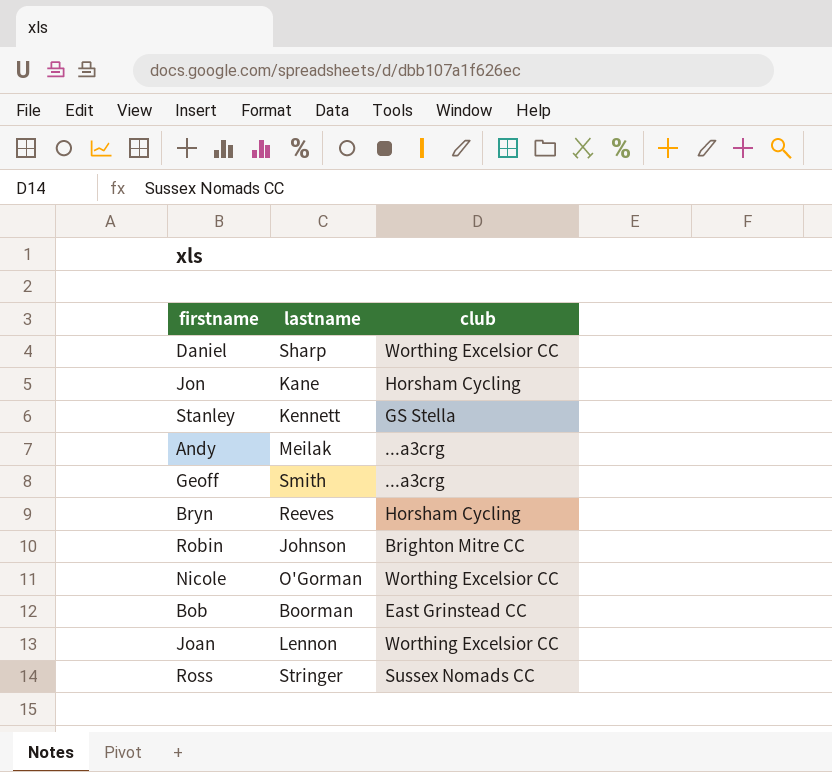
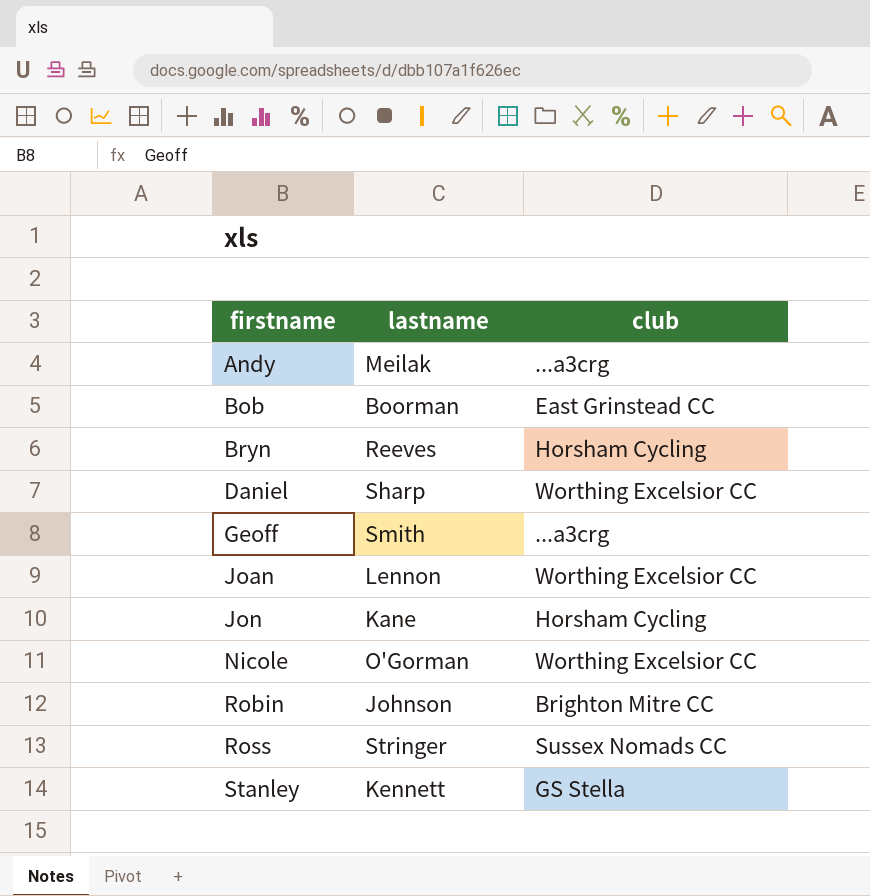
row order: none -> firstname ascending

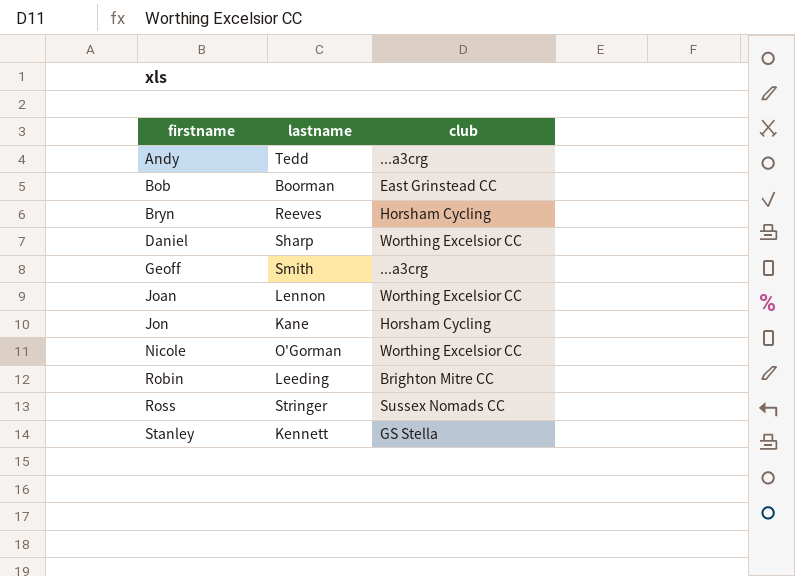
Andy | lastname: Meilak -> Tedd
Robin | lastname: Johnson -> Leeding

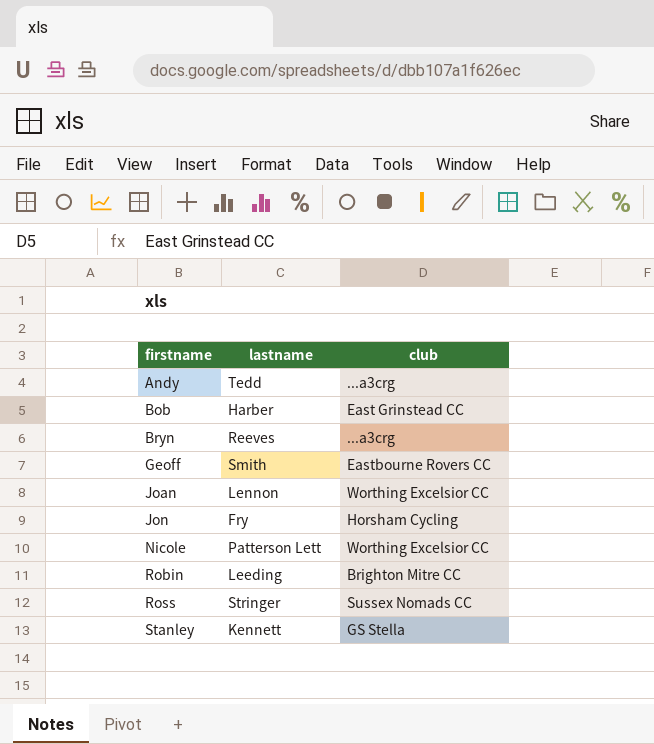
row Daniel: Sharp | Worthing Excelsior CC -> none
Bob | lastname: Boorman -> Harber
Bryn | club: Horsham Cycling -> ...a3crg
Geoff | club: ...a3crg -> Eastbourne Rovers CC
Jon | lastname: Kane -> Fry
Nicole | lastname: O'Gorman -> Patterson Lett

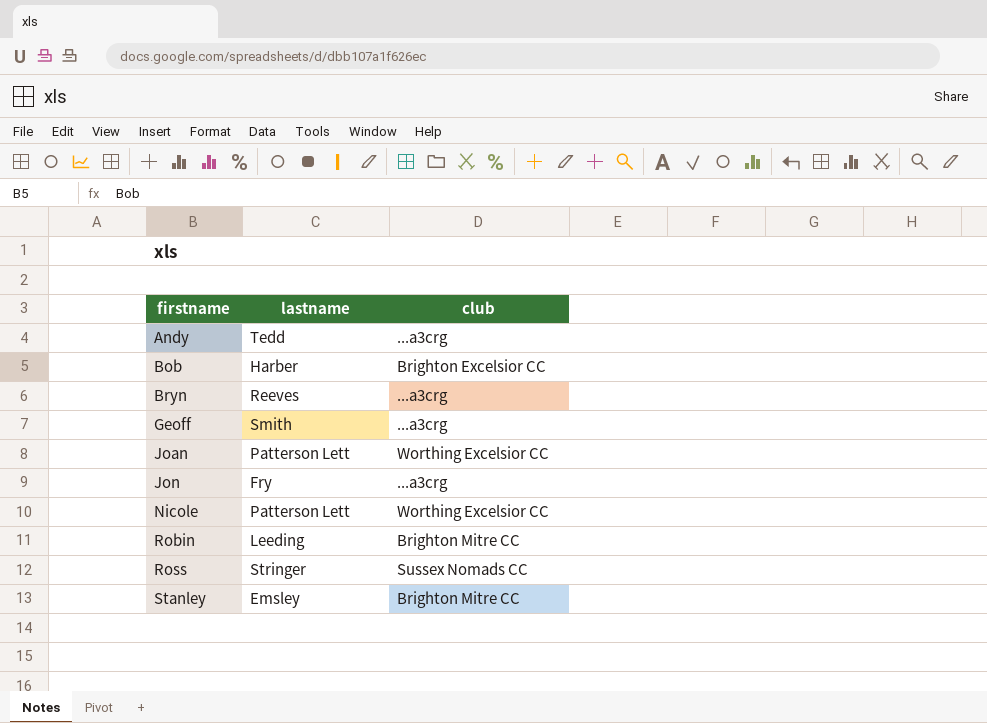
Bob | club: East Grinstead CC -> Brighton Excelsior CC
Geoff | club: Eastbourne Rovers CC -> ...a3crg
Joan | lastname: Lennon -> Patterson Lett
Jon | club: Horsham Cycling -> ...a3crg
Stanley | lastname: Kennett -> Emsley
Stanley | club: GS Stella -> Brighton Mitre CC

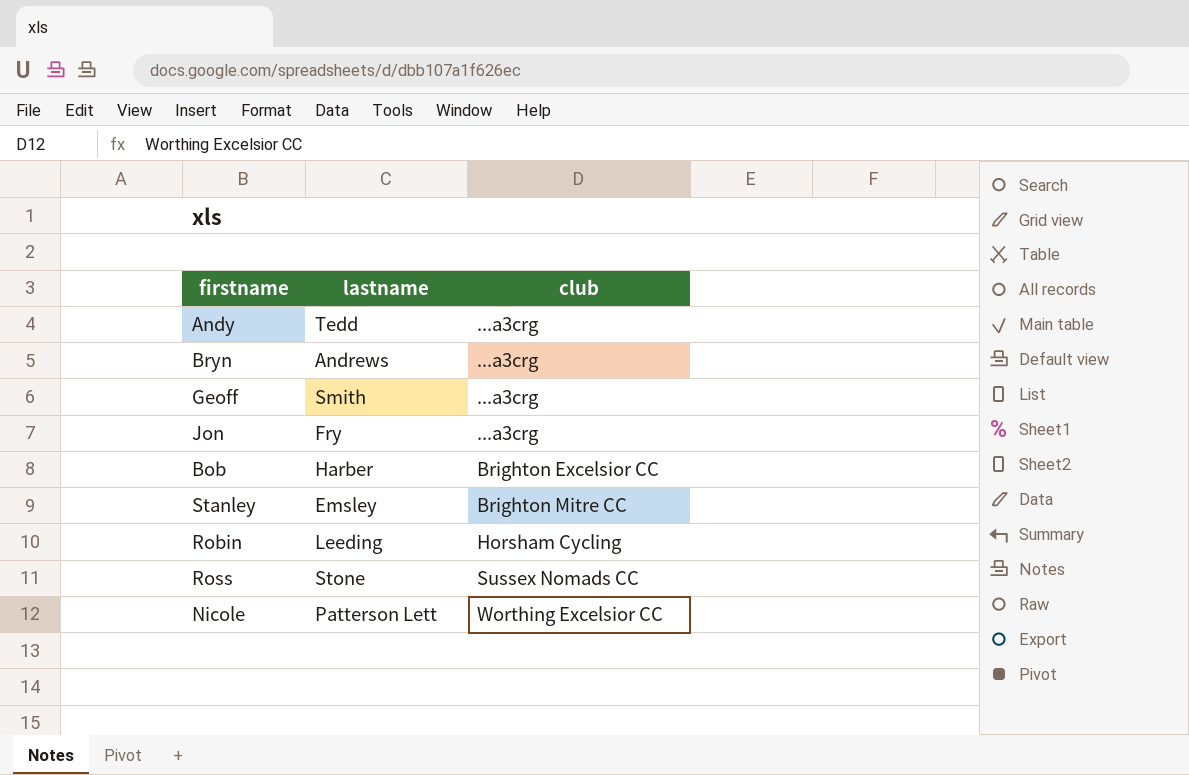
row order: firstname ascending -> club ascending
row Joan: Patterson Lett | Worthing Excelsior CC -> none
Bryn | lastname: Reeves -> Andrews
Robin | club: Brighton Mitre CC -> Horsham Cycling
Ross | lastname: Stringer -> Stone

